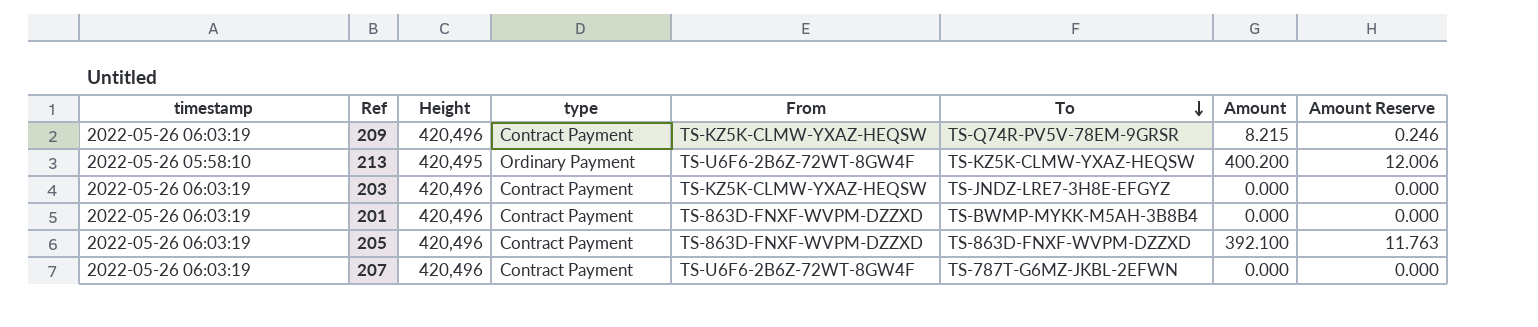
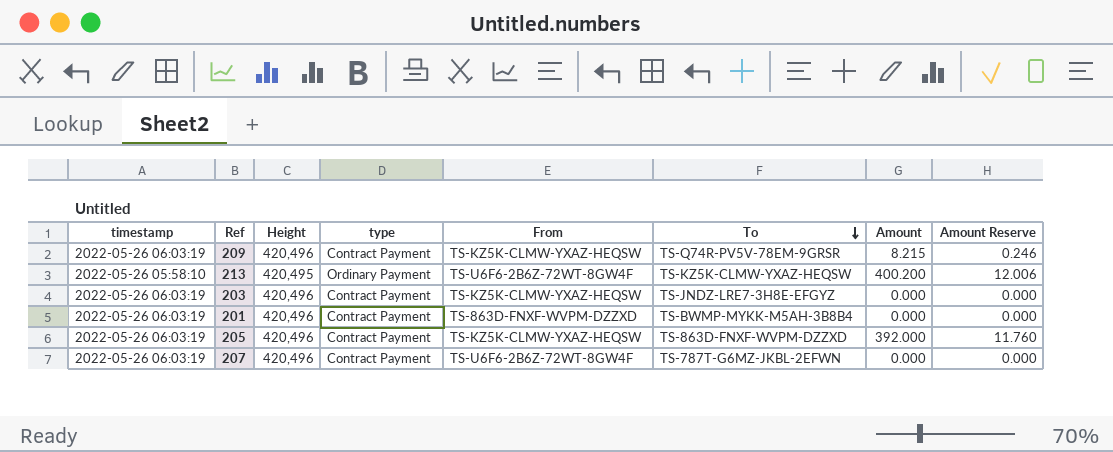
205 | From: TS-863D-FNXF-WVPM-DZZXD -> TS-KZ5K-CLMW-YXAZ-HEQSW
205 | Amount: 392.100 -> 392.000
205 | Amount Reserve: 11.763 -> 11.760

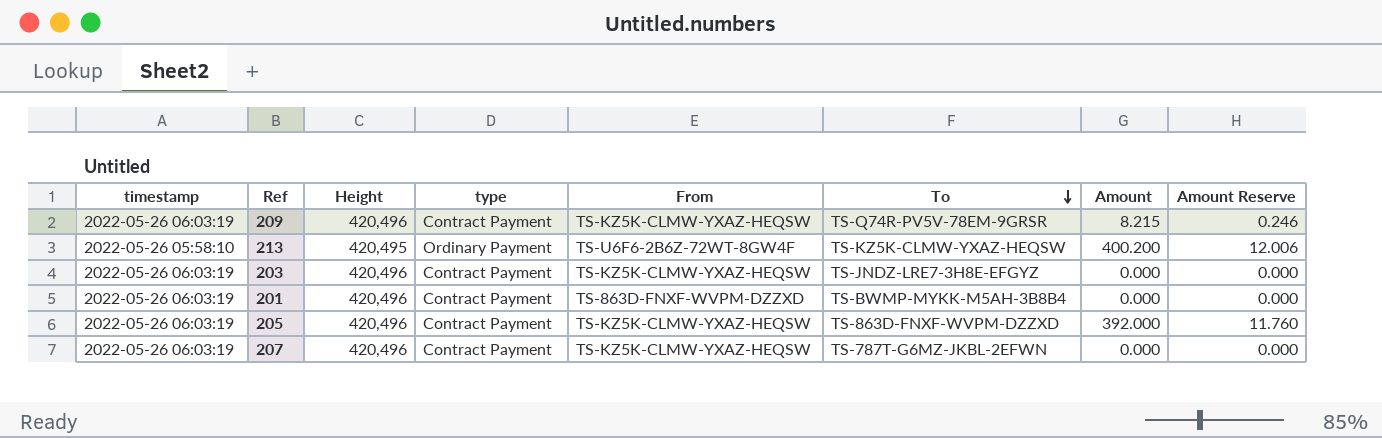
207 | From: TS-U6F6-2B6Z-72WT-8GW4F -> TS-KZ5K-CLMW-YXAZ-HEQSW

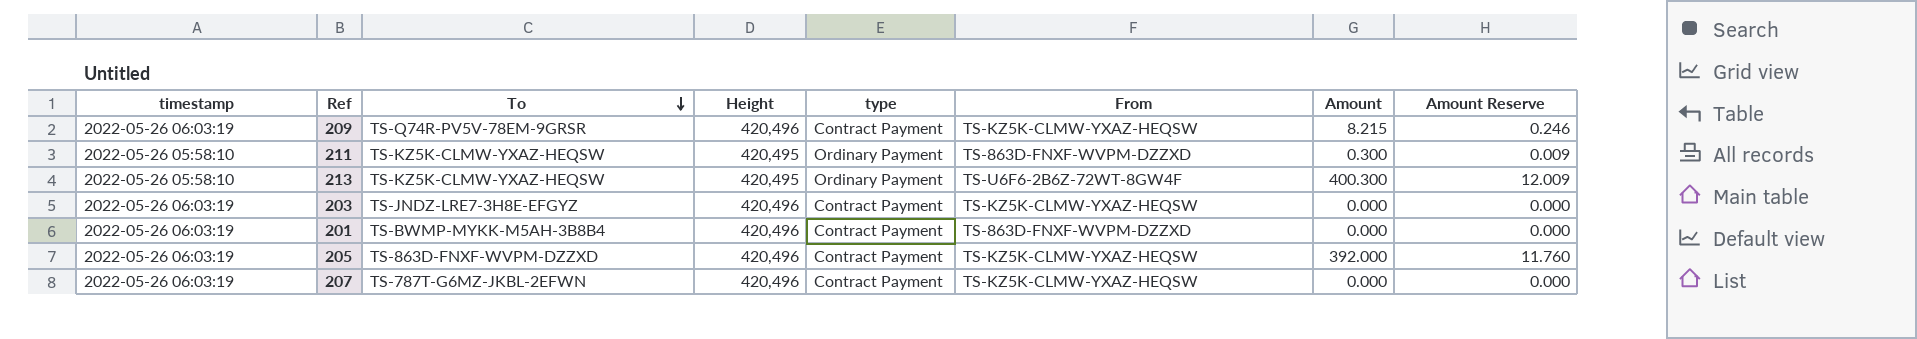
column To | position: 6 -> 3
row 211: none -> 2022-05-26 05:58:10 | TS-KZ5K-CLMW-YXAZ-HEQSW | 420,495 | Ordinary Payment | TS-863D-FNXF-WVPM-DZZXD | 0.300 | 0.009
213 | Amount: 400.200 -> 400.300
213 | Amount Reserve: 12.006 -> 12.009

